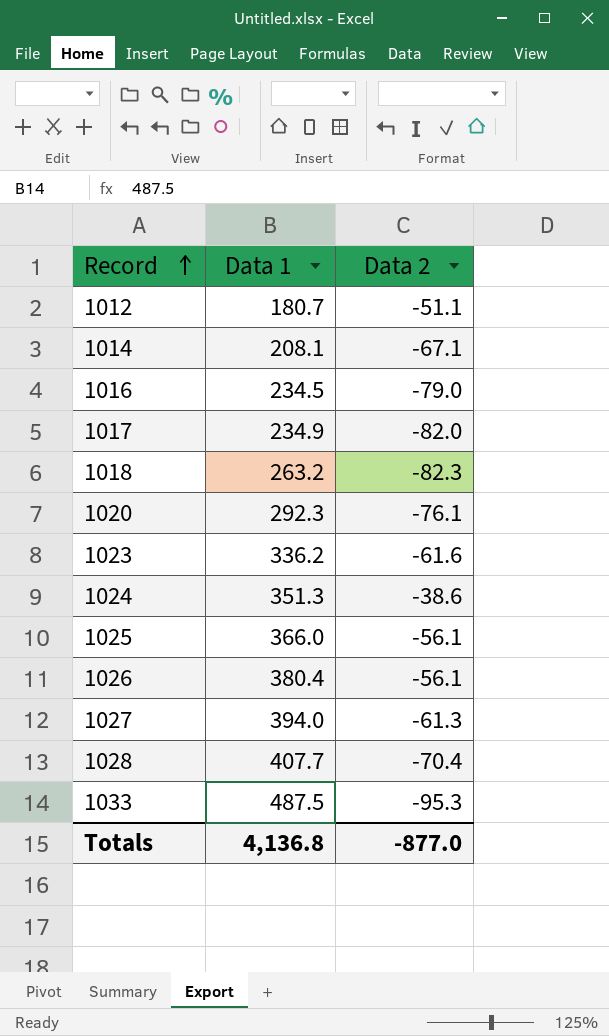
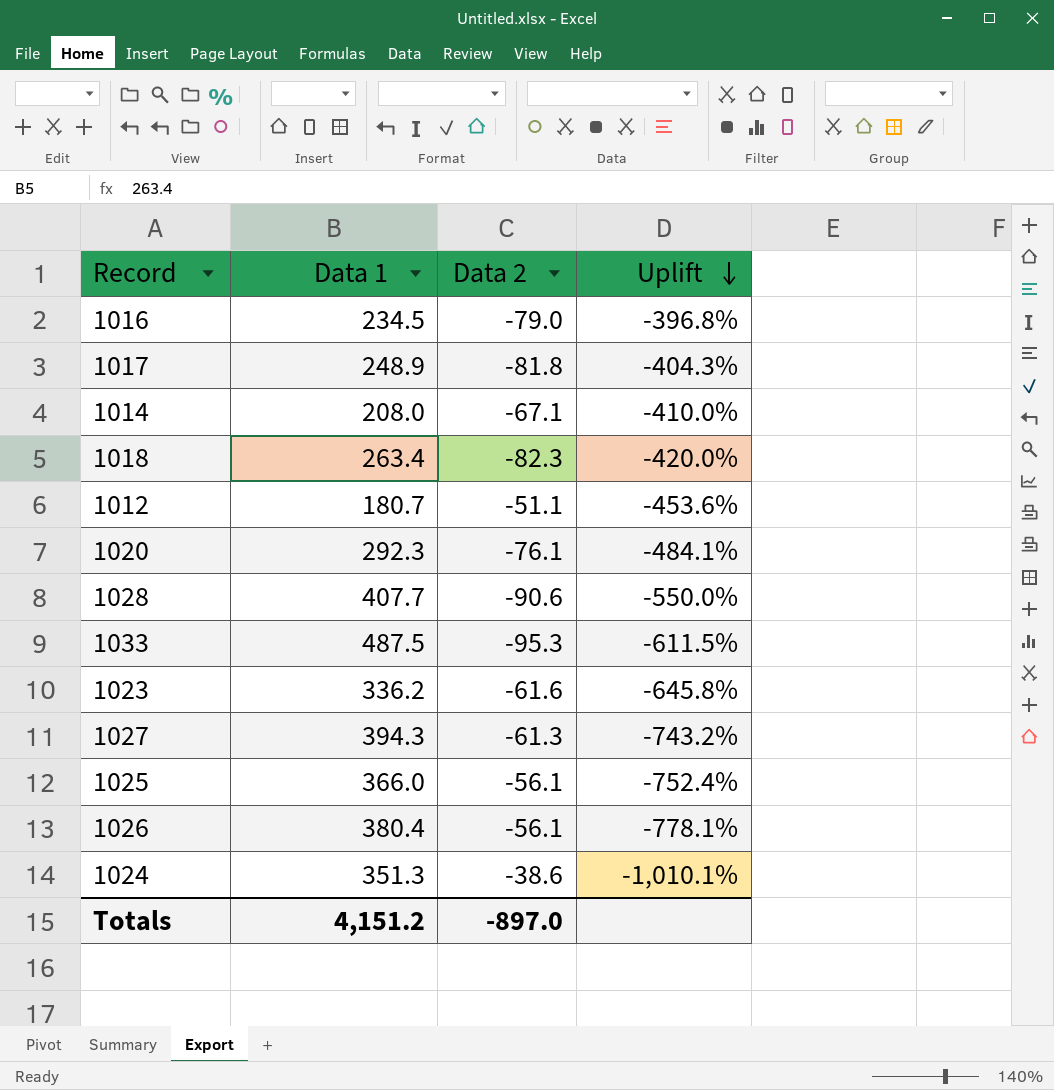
row order: Record ascending -> Uplift descending
column Uplift | formula: none -> ([Data 1] - [Data 2]) / [Data 2]
1017 | Data 1: 234.9 -> 248.9
1017 | Data 2: -82.0 -> -81.8
1014 | Data 1: 208.1 -> 208.0
1018 | Data 1: 263.2 -> 263.4
1028 | Data 2: -70.4 -> -90.6
1027 | Data 1: 394.0 -> 394.3
Totals | Data 1: 4,136.8 -> 4,151.2
Totals | Data 2: -877.0 -> -897.0

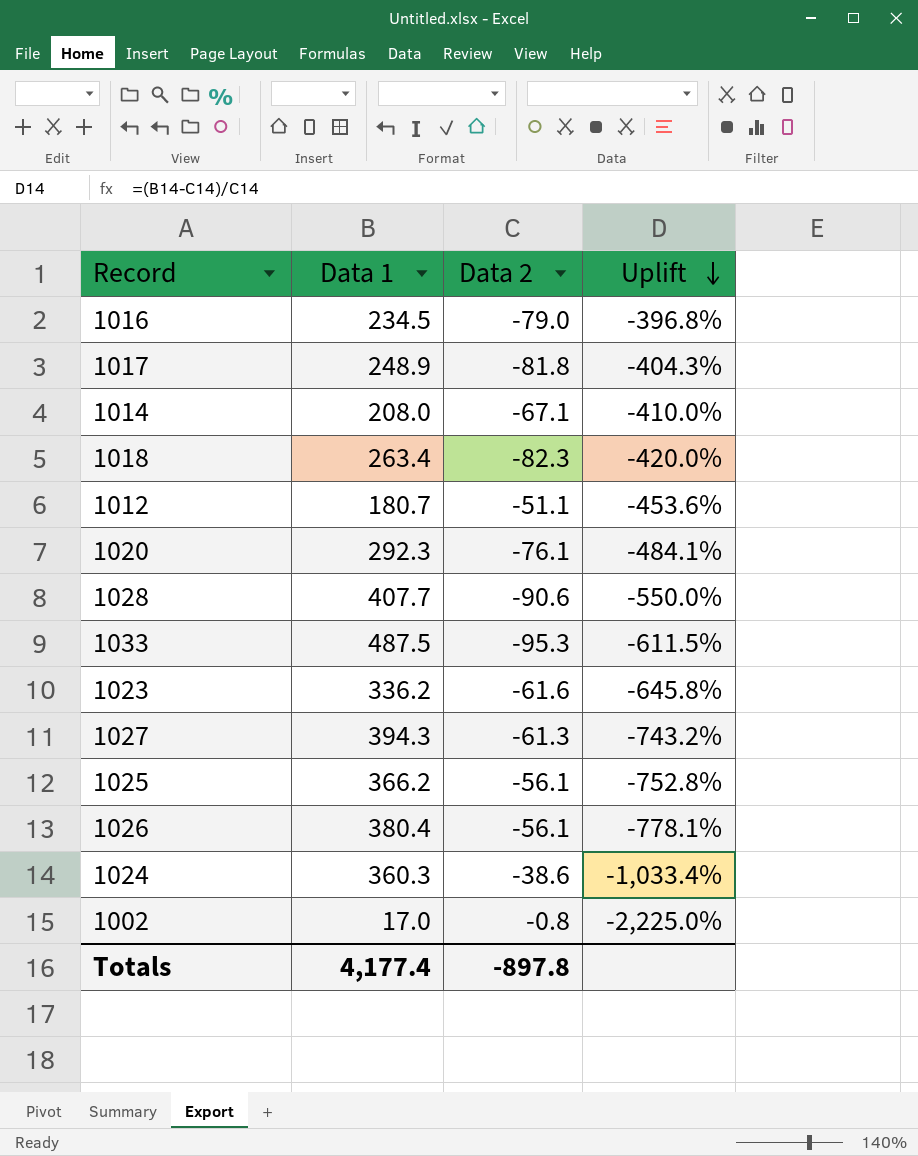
1025 | Data 1: 366.0 -> 366.2
1025 | Uplift: -752.4% -> -752.8%
1024 | Data 1: 351.3 -> 360.3
1024 | Uplift: -1,010.1% -> -1,033.4%
row 1002: none -> 17.0 | -0.8 | -2,225.0%
Totals | Data 1: 4,151.2 -> 4,177.4
Totals | Data 2: -897.0 -> -897.8

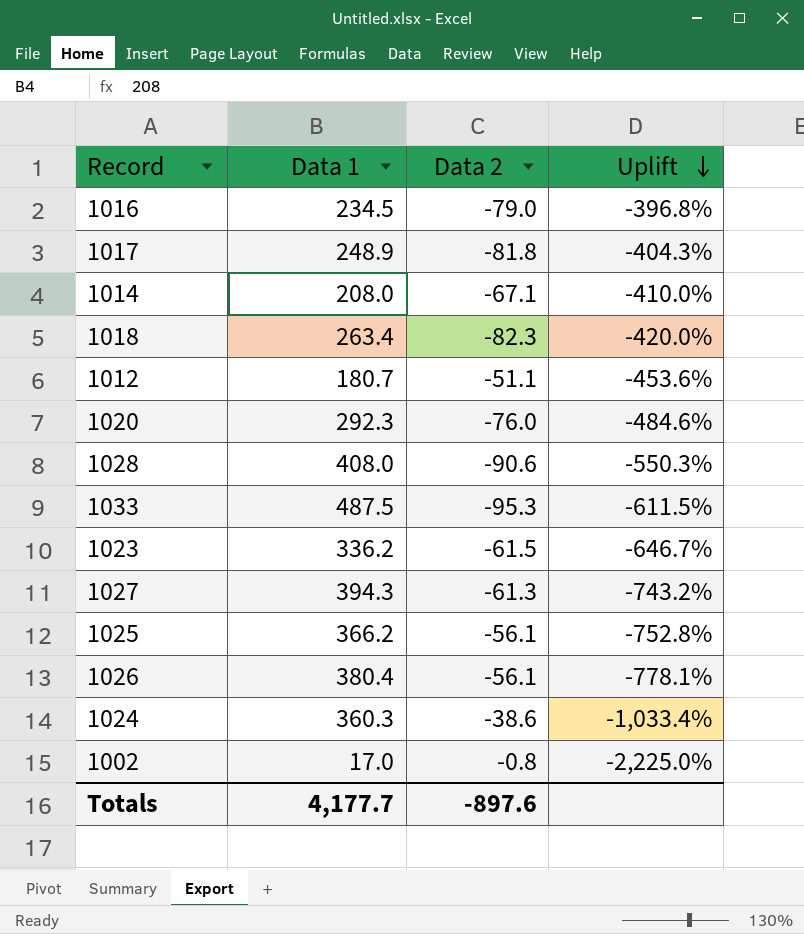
1020 | Data 2: -76.1 -> -76.0
1020 | Uplift: -484.1% -> -484.6%
1028 | Data 1: 407.7 -> 408.0
1028 | Uplift: -550.0% -> -550.3%
1023 | Data 2: -61.6 -> -61.5
1023 | Uplift: -645.8% -> -646.7%
Totals | Data 1: 4,177.4 -> 4,177.7
Totals | Data 2: -897.8 -> -897.6

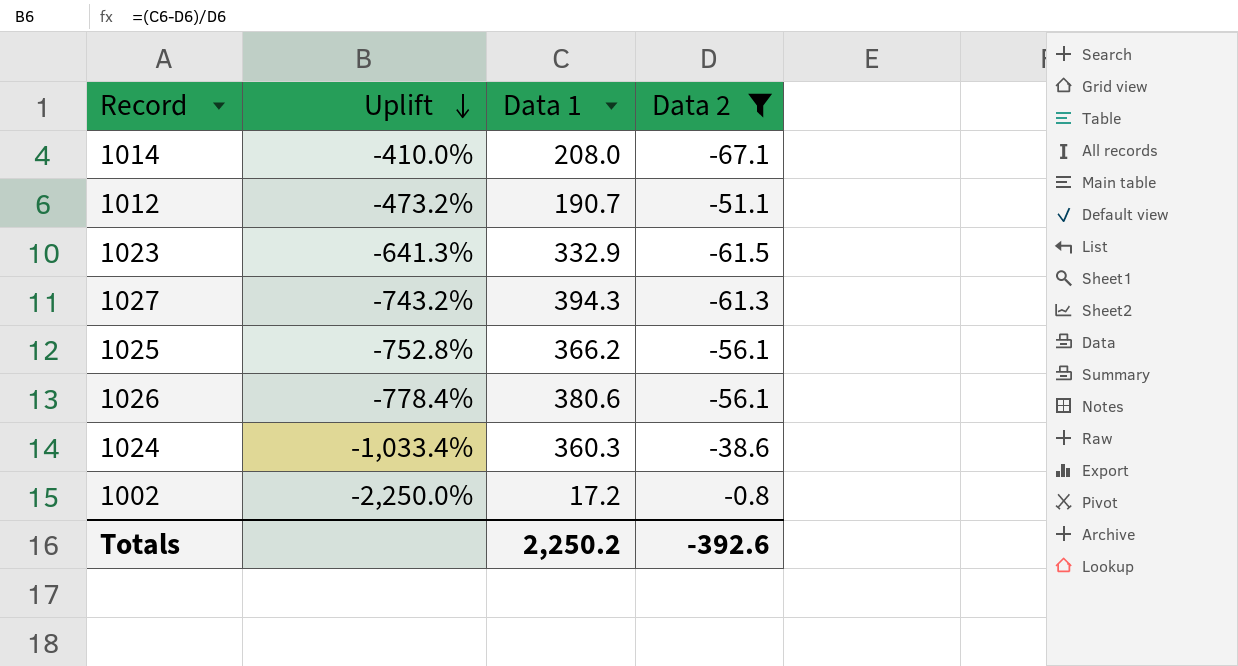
filter: none -> Data 2 >= -67.1
column Uplift | position: 4 -> 2
1012 | Uplift: -453.6% -> -473.2%
1012 | Data 1: 180.7 -> 190.7
1023 | Uplift: -646.7% -> -641.3%
1023 | Data 1: 336.2 -> 332.9
1026 | Uplift: -778.1% -> -778.4%
1026 | Data 1: 380.4 -> 380.6
1002 | Uplift: -2,225.0% -> -2,250.0%
1002 | Data 1: 17.0 -> 17.2
Totals | Data 1: 4,177.7 -> 2,250.2
Totals | Data 2: -897.6 -> -392.6

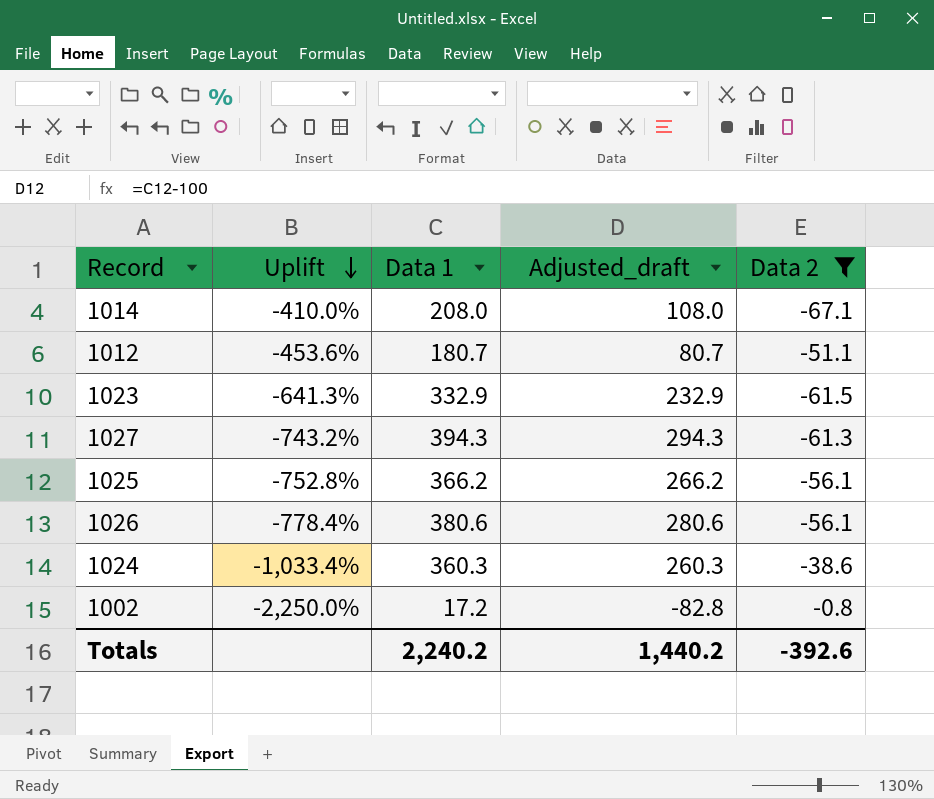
column Adjusted_draft | formula: none -> [Data 1] - 100
1012 | Uplift: -473.2% -> -453.6%
1012 | Data 1: 190.7 -> 180.7
Totals | Data 1: 2,250.2 -> 2,240.2

